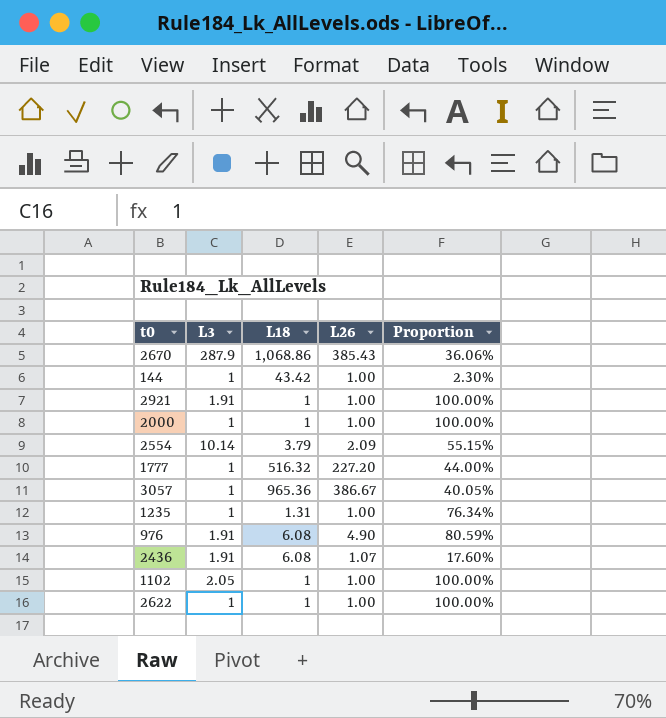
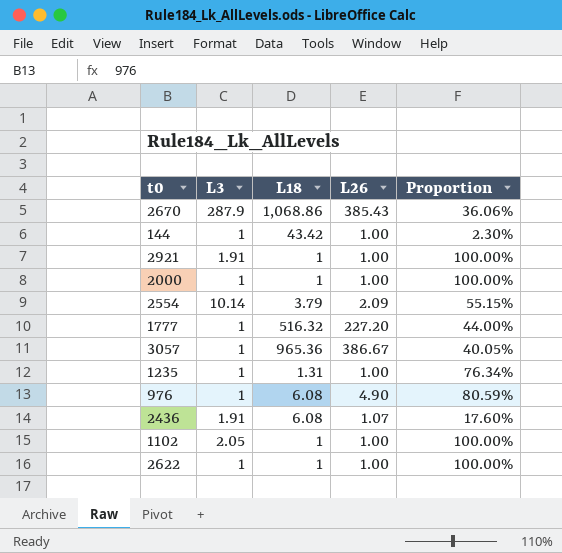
976 | L3: 1.91 -> 1

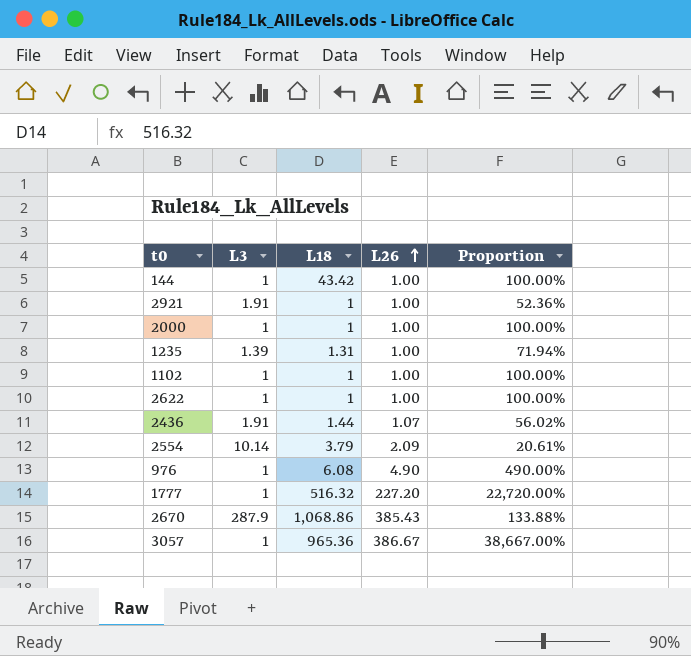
row order: none -> L26 ascending
column Proportion | formula: [L26] / [L18] -> [L26] / [L3]
1235 | L3: 1 -> 1.39
1102 | L3: 2.05 -> 1
2436 | L18: 6.08 -> 1.44

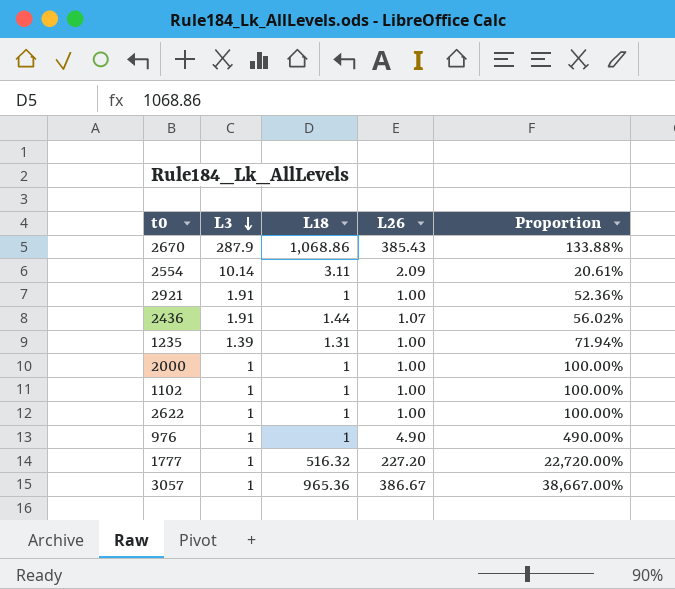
row order: L26 ascending -> L3 descending
row 144: 1 | 43.42 | 1.00 | 100.00% -> none
2554 | L18: 3.79 -> 3.11
976 | L18: 6.08 -> 1

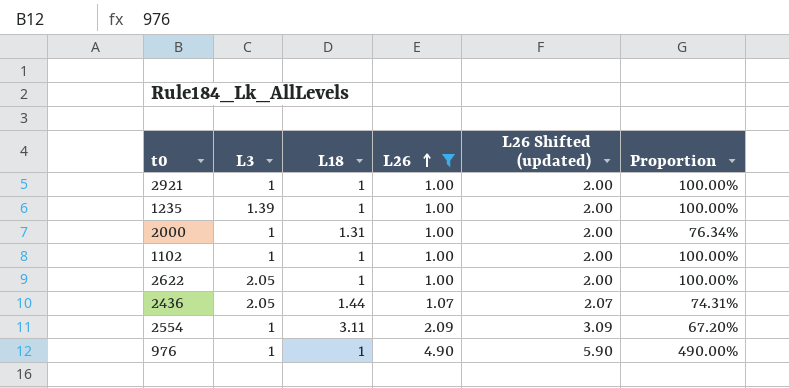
filter: none -> L26 <= 4.90
row order: L3 descending -> L26 ascending
column L26 Shifted (updated) | formula: none -> [L26] + 1
column Proportion | formula: [L26] / [L3] -> [L26] / [L18]
2921 | L3: 1.91 -> 1
1235 | L18: 1.31 -> 1
2000 | L18: 1 -> 1.31
2622 | L3: 1 -> 2.05
2436 | L3: 1.91 -> 2.05
2554 | L3: 10.14 -> 1

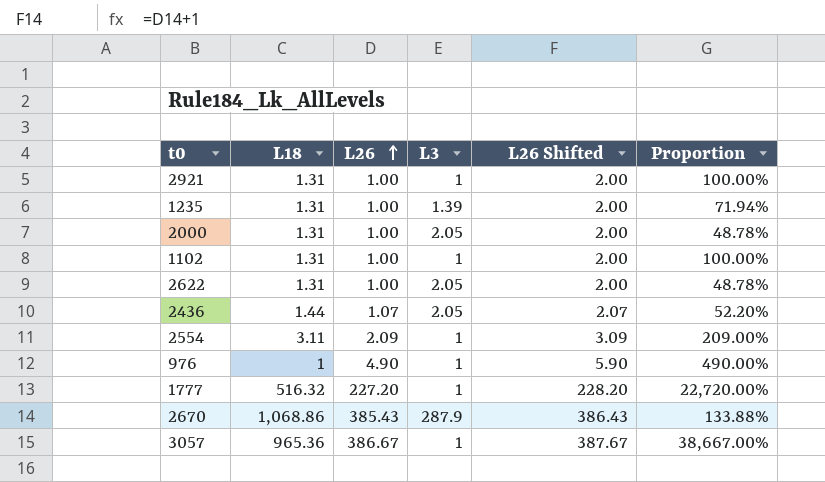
filter: L26 <= 4.90 -> none
column L3 | position: 2 -> 4
column name: L26 Shifted (updated) -> L26 Shifted
column Proportion | formula: [L26] / [L18] -> [L26] / [L3]
2921 | L18: 1 -> 1.31
1235 | L18: 1 -> 1.31
2000 | L3: 1 -> 2.05
1102 | L18: 1 -> 1.31
2622 | L18: 1 -> 1.31

